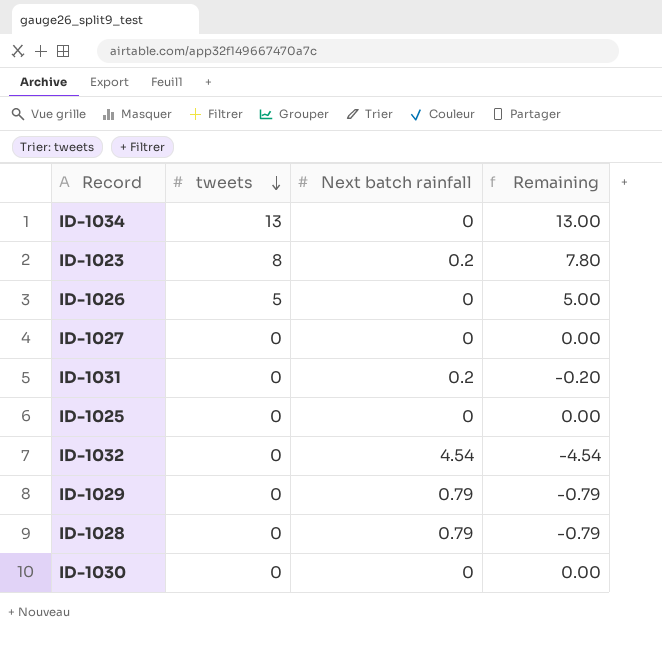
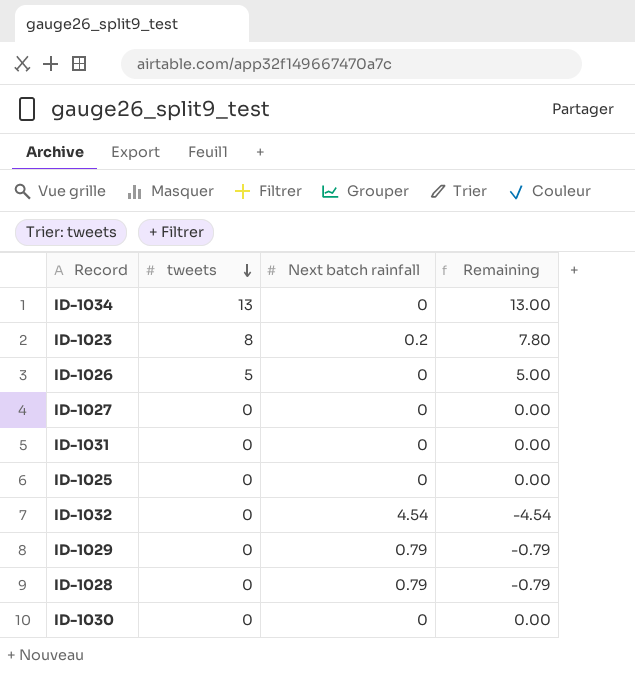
ID-1031 | Next batch rainfall: 0.2 -> 0
ID-1031 | Remaining: -0.20 -> 0.00

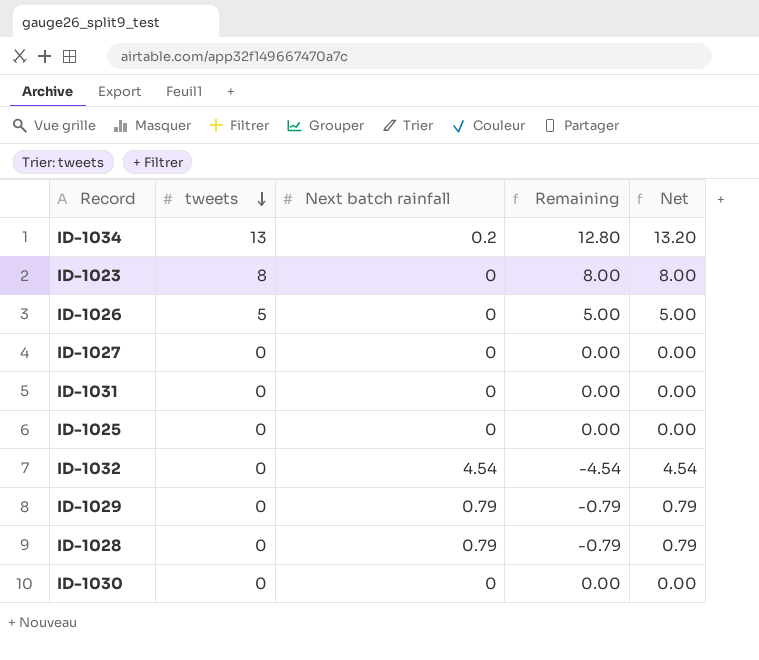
column Net | formula: none -> [tweets] + [Next batch rainfall]
ID-1034 | Next batch rainfall: 0 -> 0.2
ID-1034 | Remaining: 13.00 -> 12.80
ID-1023 | Next batch rainfall: 0.2 -> 0
ID-1023 | Remaining: 7.80 -> 8.00

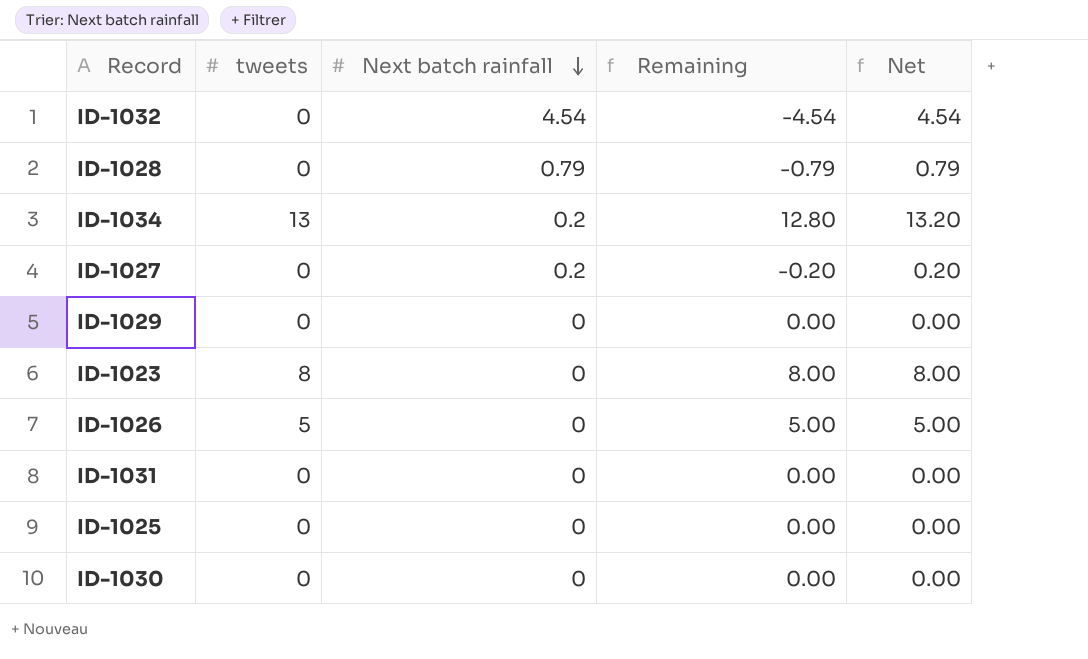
row order: tweets descending -> Next batch rainfall descending
ID-1027 | Next batch rainfall: 0 -> 0.2
ID-1027 | Remaining: 0.00 -> -0.20
ID-1027 | Net: 0.00 -> 0.20
ID-1029 | Next batch rainfall: 0.79 -> 0
ID-1029 | Remaining: -0.79 -> 0.00
ID-1029 | Net: 0.79 -> 0.00

